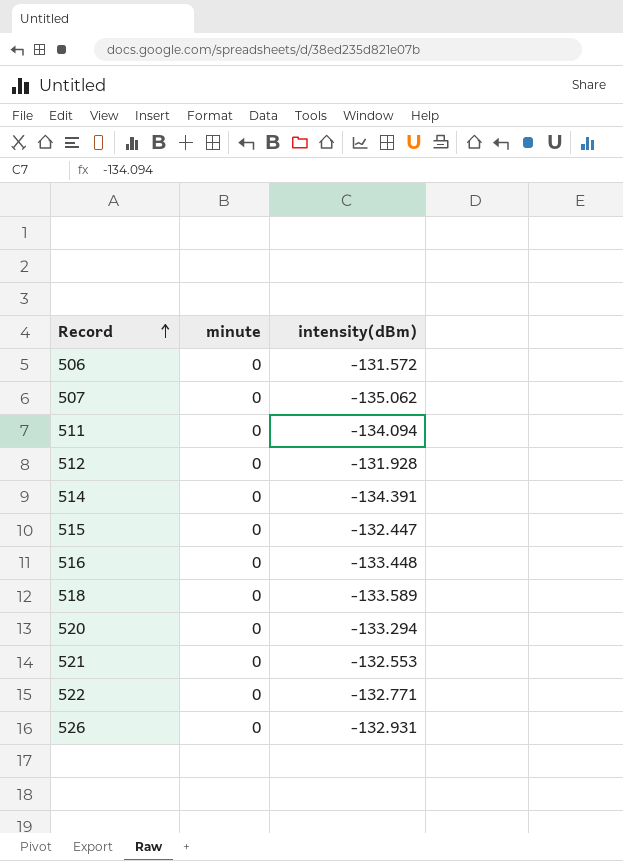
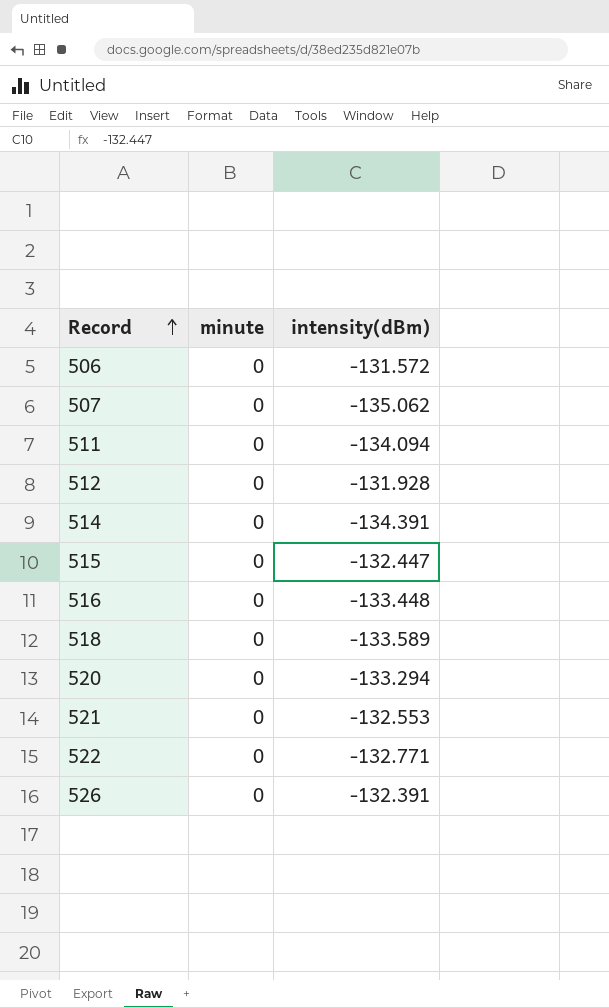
526 | intensity(dBm): -132.931 -> -132.391

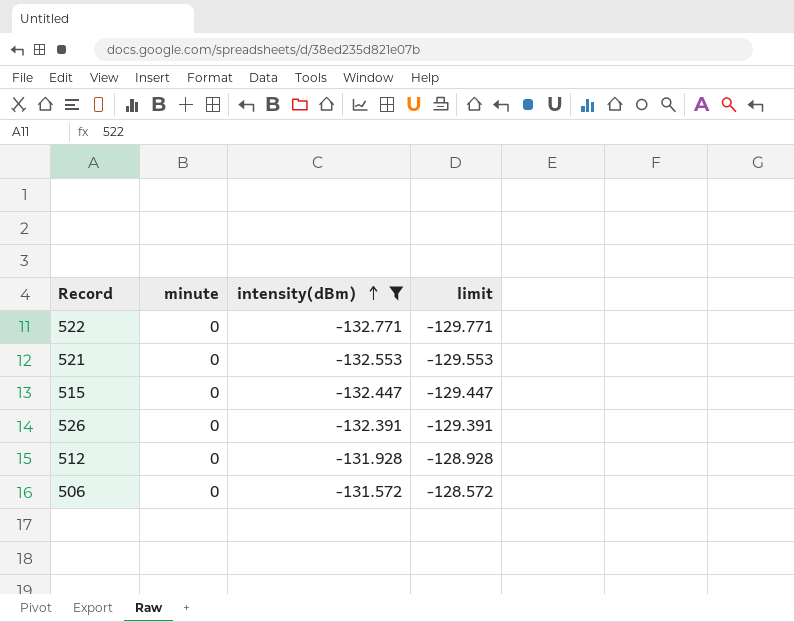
filter: none -> intensity(dBm) >= -132.771
row order: Record ascending -> intensity(dBm) ascending
column limit | formula: none -> [intensity(dBm)] + 3

